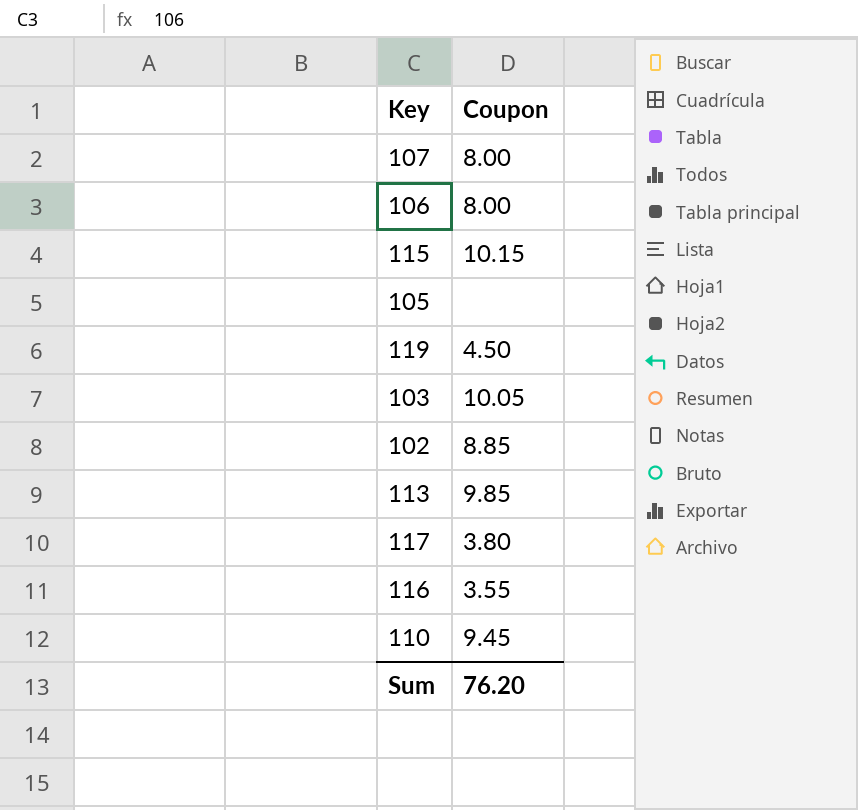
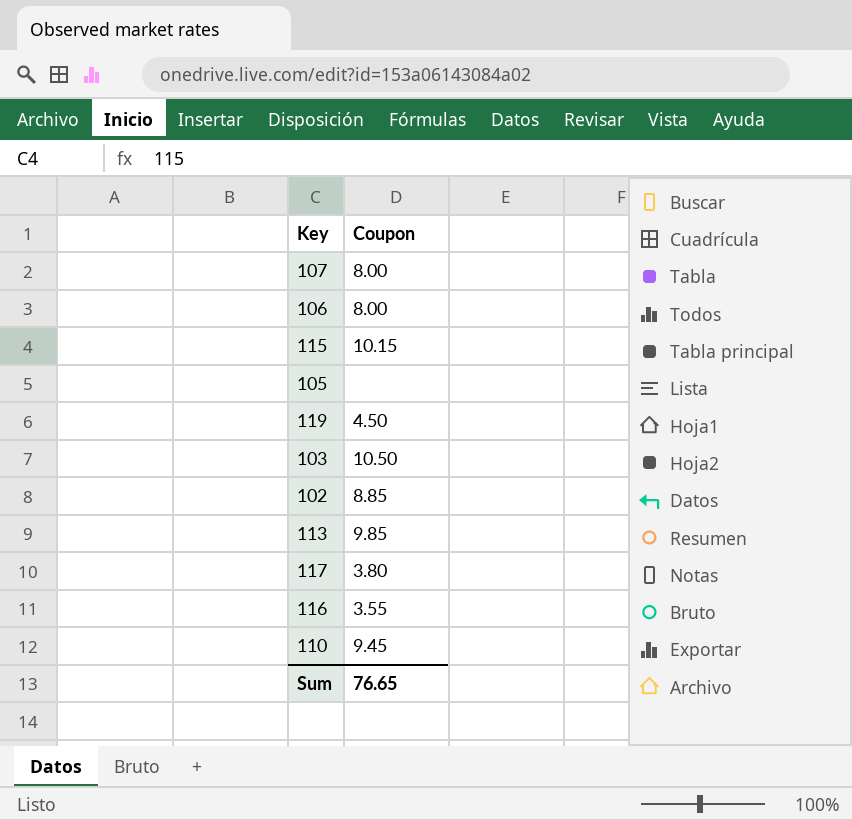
103 | Coupon: 10.05 -> 10.50
Sum | Coupon: 76.20 -> 76.65

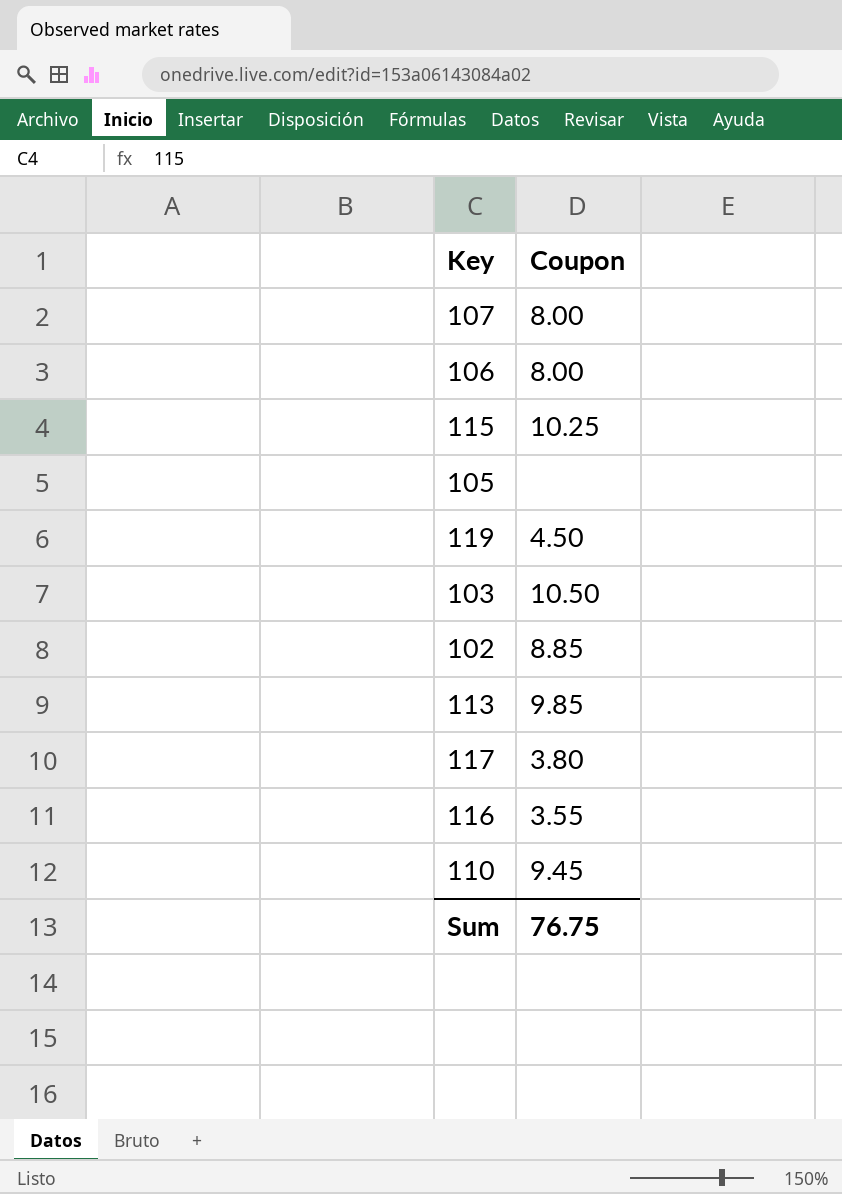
115 | Coupon: 10.15 -> 10.25
Sum | Coupon: 76.65 -> 76.75

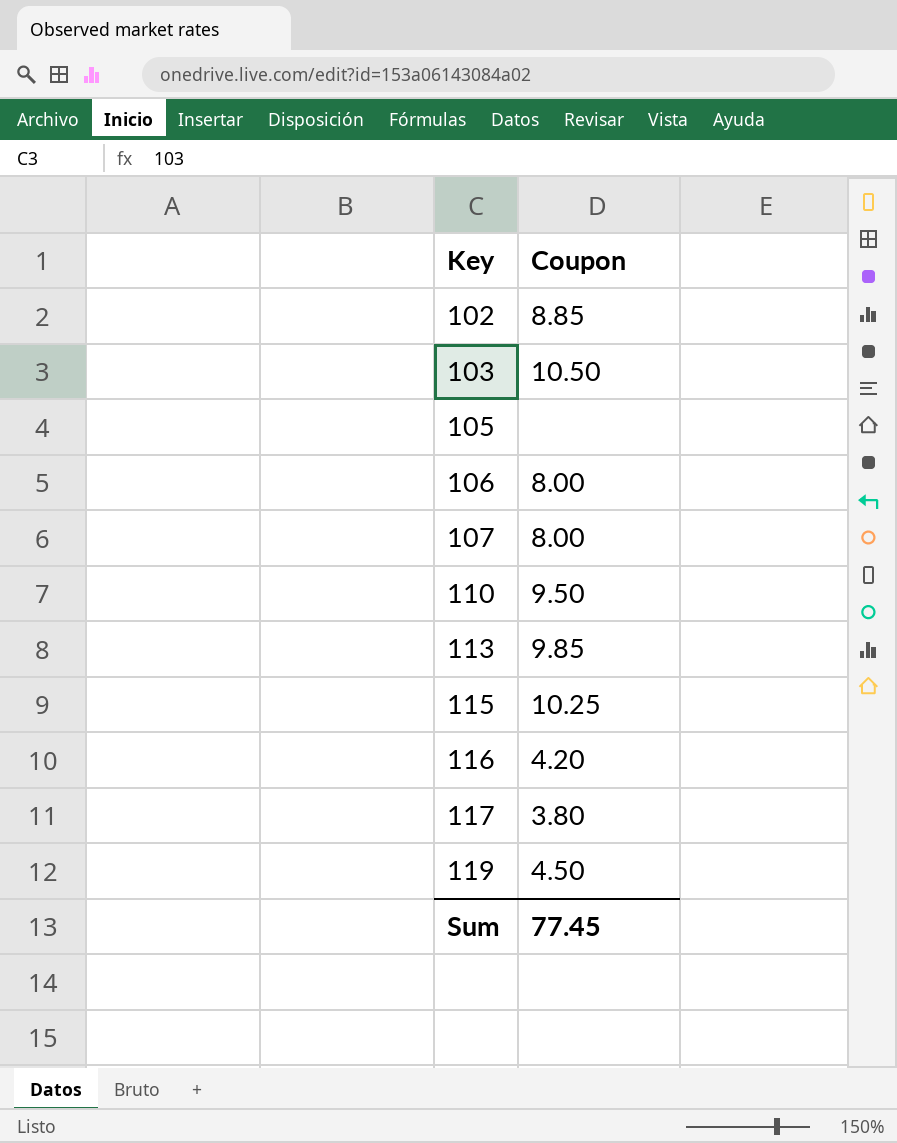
row order: none -> Key ascending
110 | Coupon: 9.45 -> 9.50
116 | Coupon: 3.55 -> 4.20
Sum | Coupon: 76.75 -> 77.45

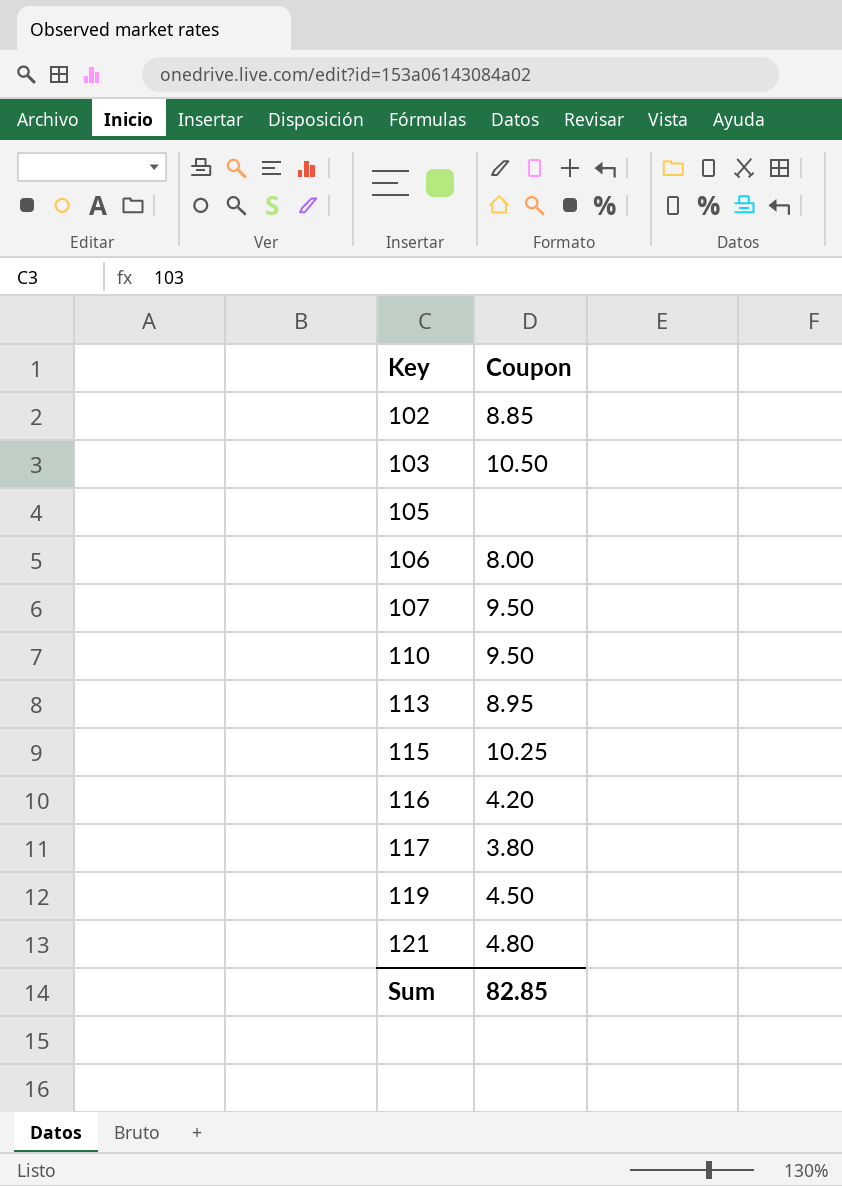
107 | Coupon: 8.00 -> 9.50
113 | Coupon: 9.85 -> 8.95
row 121: none -> 4.80
Sum | Coupon: 77.45 -> 82.85

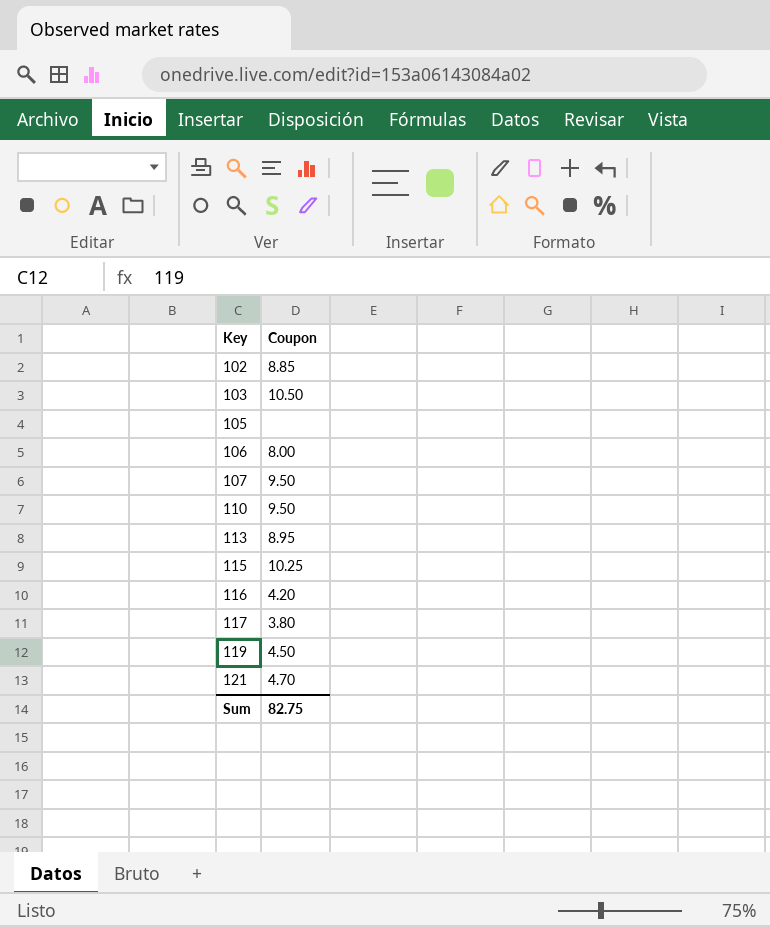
121 | Coupon: 4.80 -> 4.70
Sum | Coupon: 82.85 -> 82.75

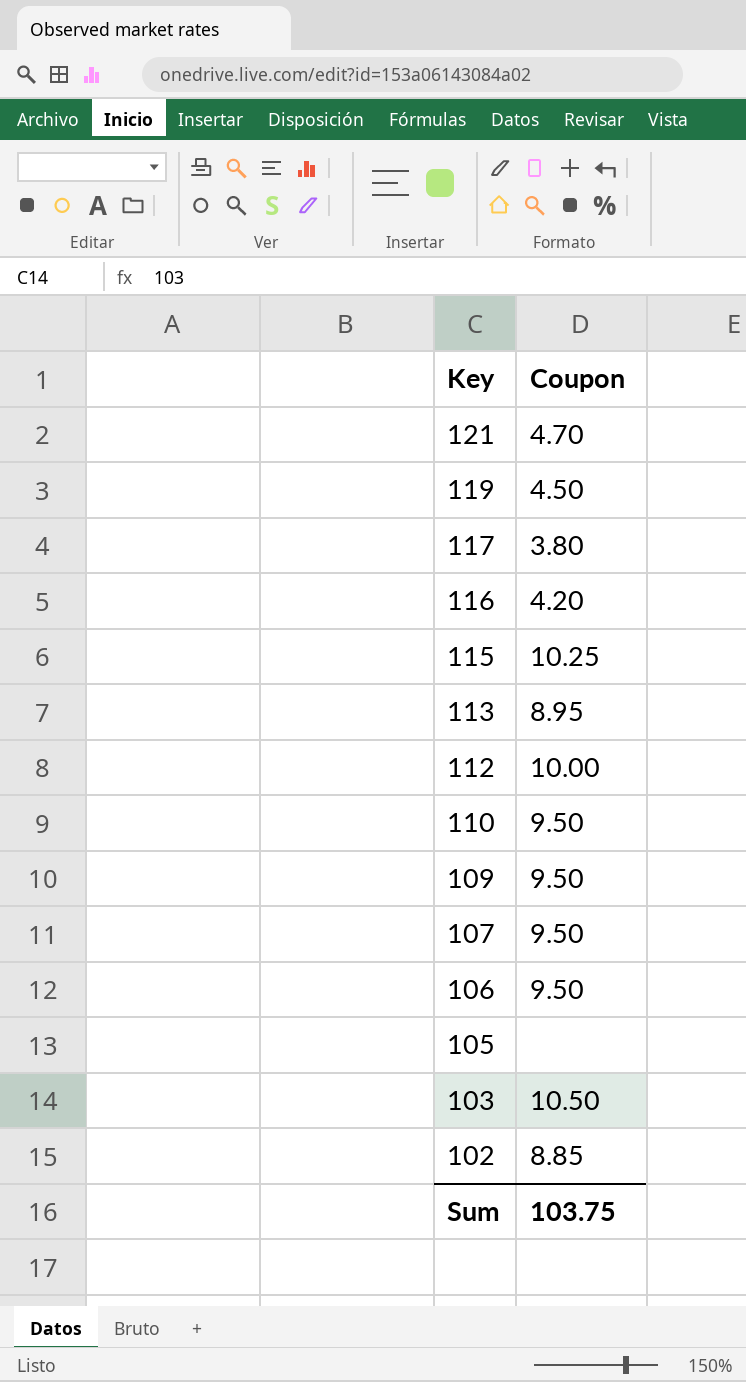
row order: Key ascending -> Key descending
row 112: none -> 10.00
row 109: none -> 9.50
106 | Coupon: 8.00 -> 9.50
Sum | Coupon: 82.75 -> 103.75

